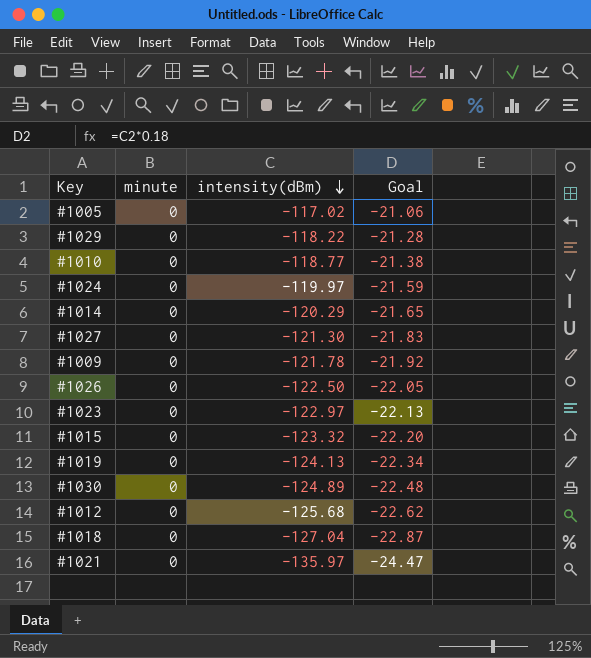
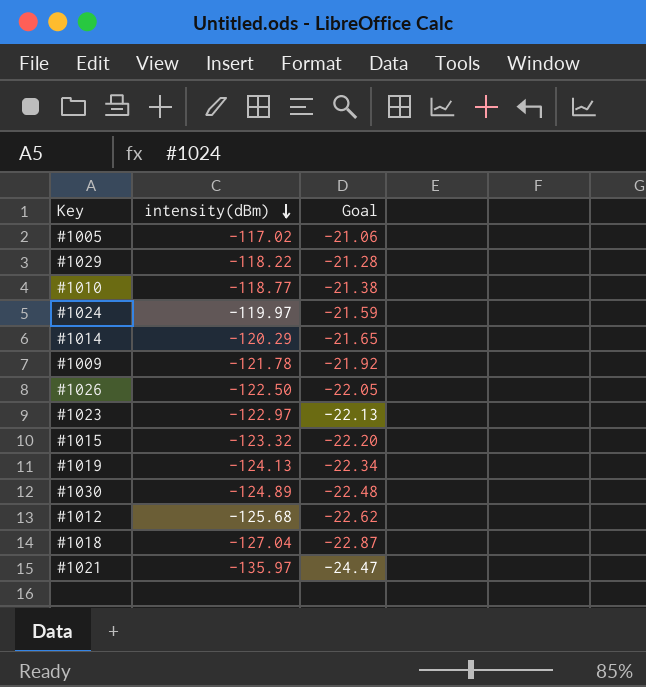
column minute | position: 2 -> none
row #1027: 0 | -121.30 | -21.83 -> none

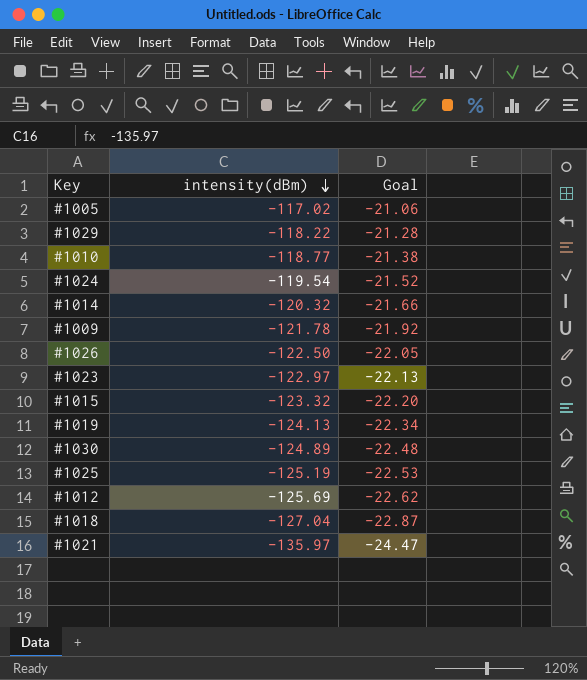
#1024 | intensity(dBm): -119.97 -> -119.54
#1024 | Goal: -21.59 -> -21.52
#1014 | intensity(dBm): -120.29 -> -120.32
#1014 | Goal: -21.65 -> -21.66
row #1025: none -> -125.19 | -22.53
#1012 | intensity(dBm): -125.68 -> -125.69

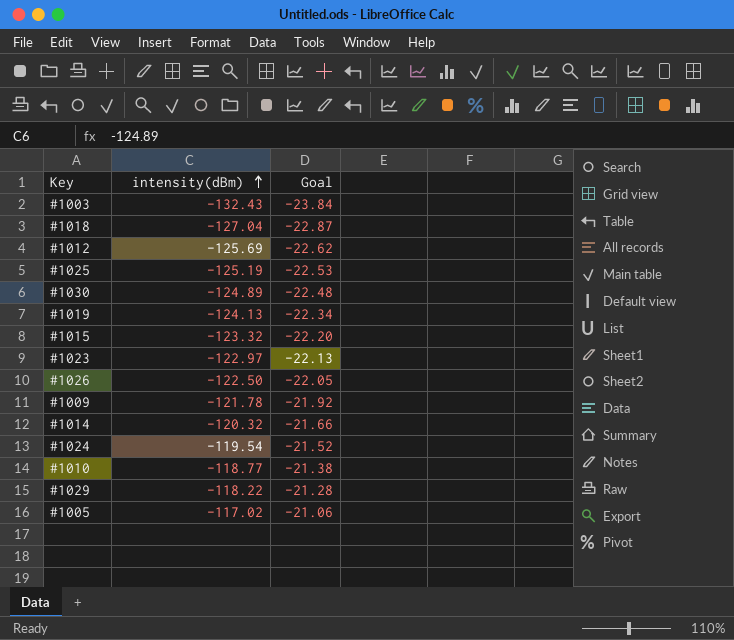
row order: intensity(dBm) descending -> intensity(dBm) ascending
row #1021: -135.97 | -24.47 -> none
row #1003: none -> -132.43 | -23.84

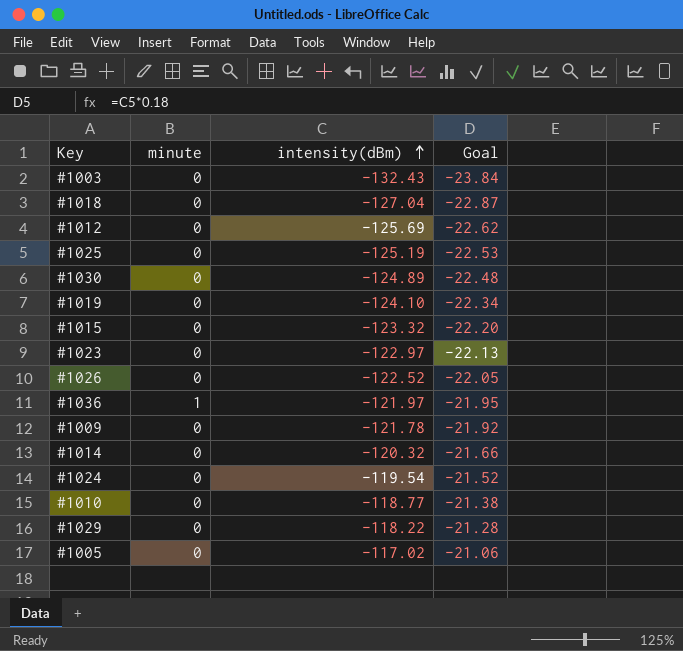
column minute | position: none -> 2
#1019 | intensity(dBm): -124.13 -> -124.10
#1026 | intensity(dBm): -122.50 -> -122.52
row #1036: none -> 1 | -121.97 | -21.95

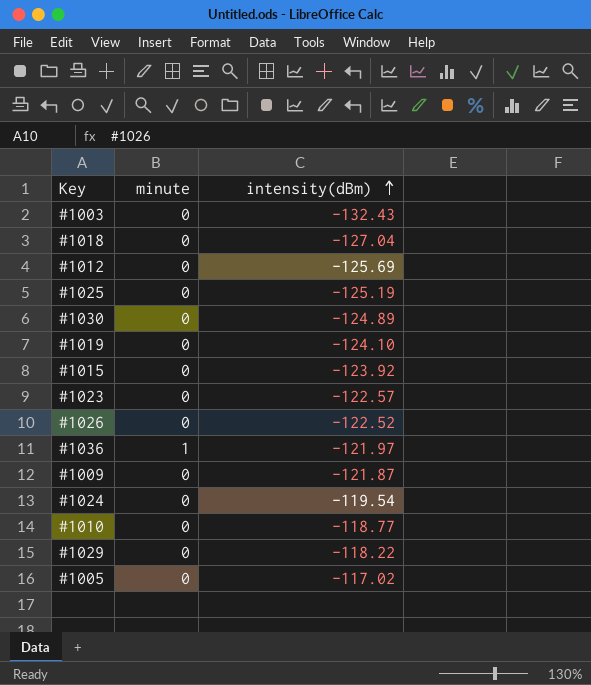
column Goal | formula: [intensity(dBm)] * 0.18 -> none
row #1014: 0 | -120.32 | -21.66 -> none
#1015 | intensity(dBm): -123.32 -> -123.92
#1023 | intensity(dBm): -122.97 -> -122.57
#1009 | intensity(dBm): -121.78 -> -121.87

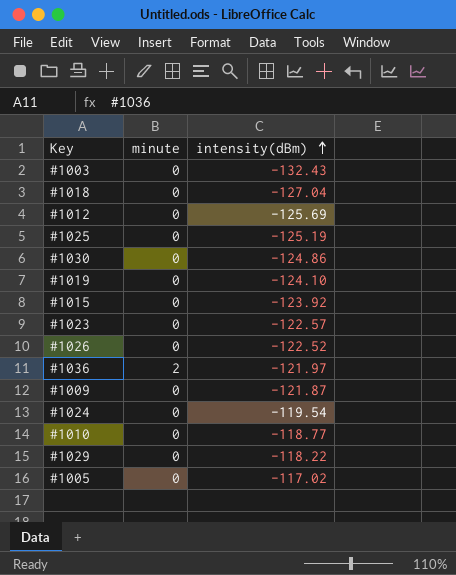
#1030 | intensity(dBm): -124.89 -> -124.86
#1036 | minute: 1 -> 2

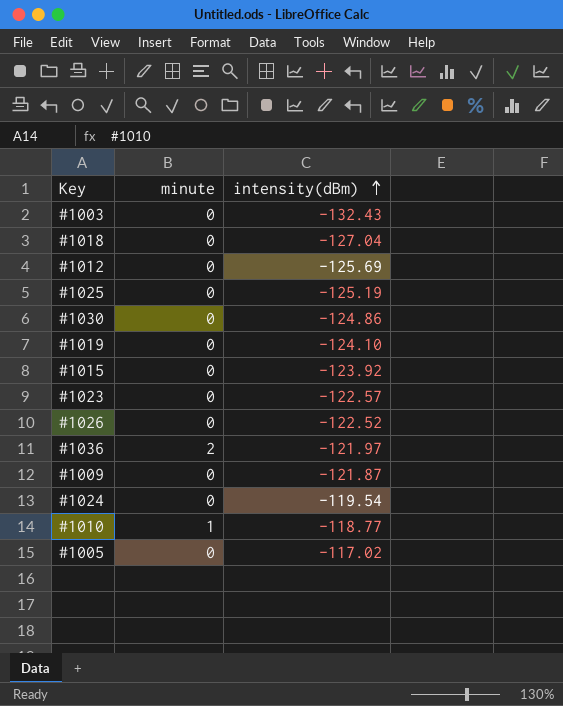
row #1029: 0 | -118.22 -> none
#1010 | minute: 0 -> 1

